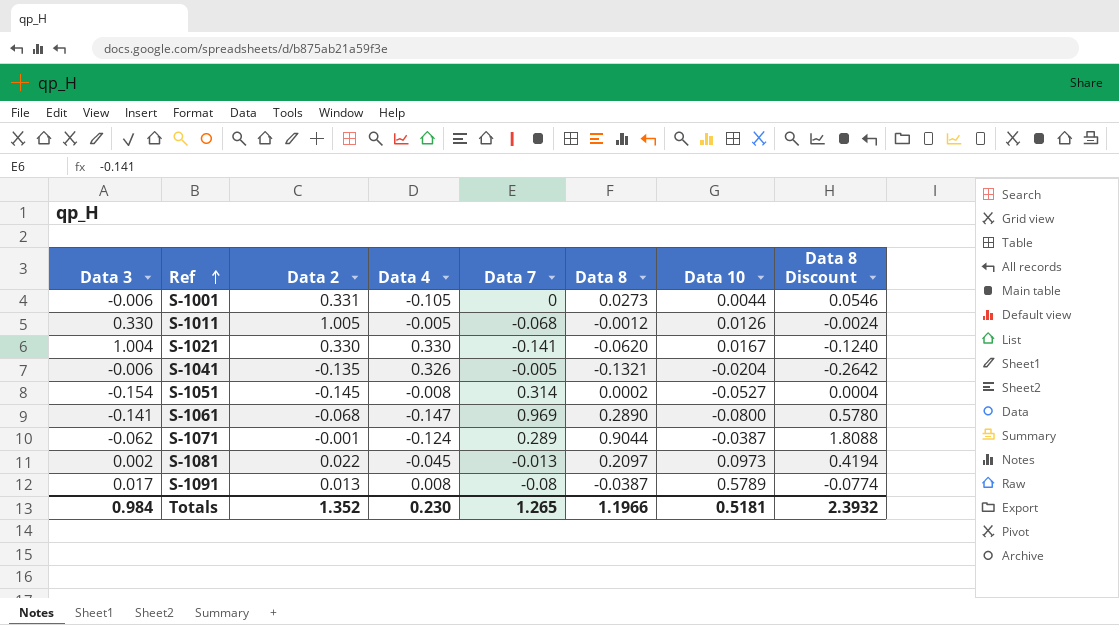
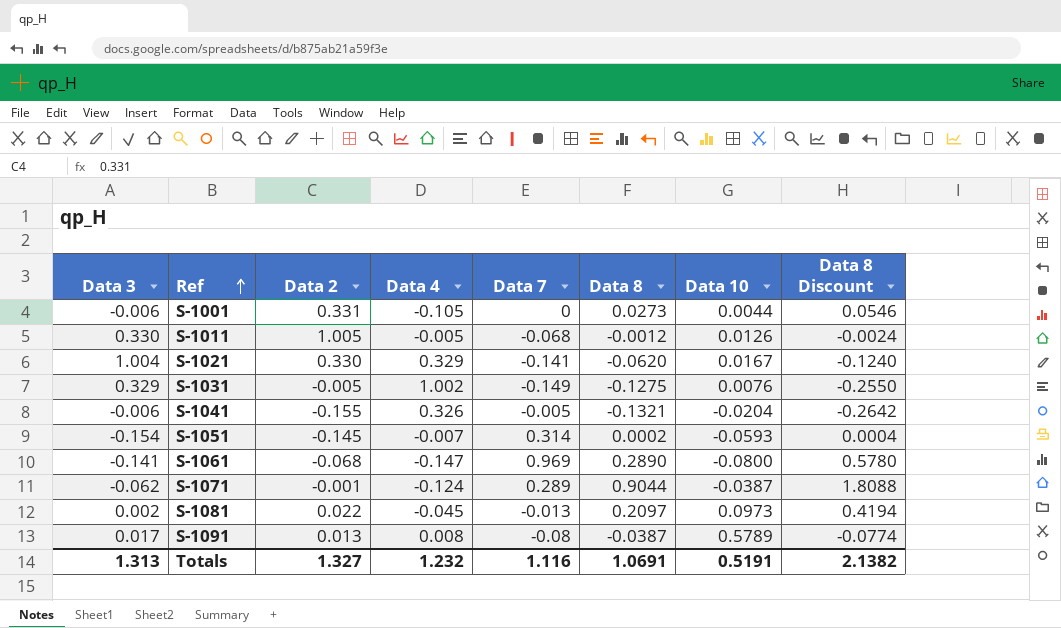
S-1021 | Data 4: 0.330 -> 0.329
row S-1031: none -> 0.329 | -0.005 | 1.002 | -0.149 | -0.1275 | 0.0076 | -0.2550
S-1041 | Data 2: -0.135 -> -0.155
S-1051 | Data 4: -0.008 -> -0.007
S-1051 | Data 10: -0.0527 -> -0.0593
Totals | Data 3: 0.984 -> 1.313
Totals | Data 2: 1.352 -> 1.327
Totals | Data 4: 0.230 -> 1.232
Totals | Data 7: 1.265 -> 1.116
Totals | Data 8: 1.1966 -> 1.0691
Totals | Data 10: 0.5181 -> 0.5191
Totals | Data 8 Discount: 2.3932 -> 2.1382

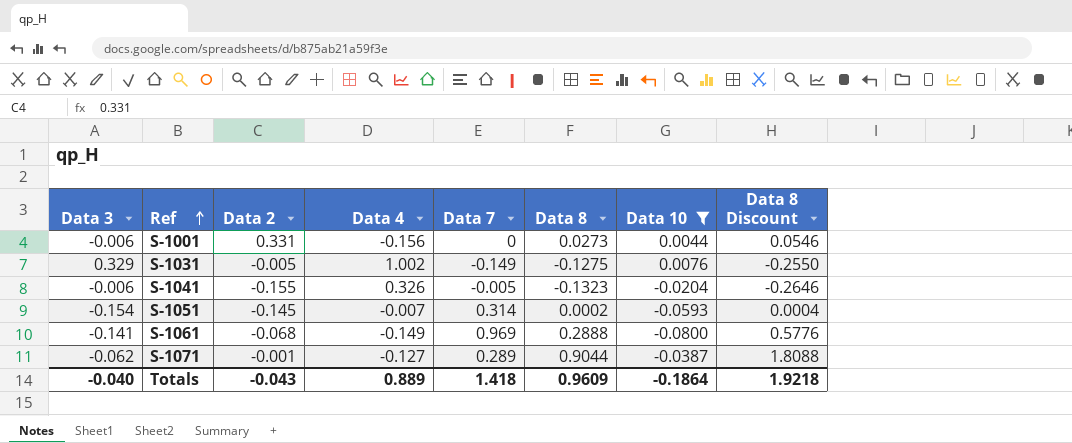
filter: none -> Data 10 <= 0.0076
S-1001 | Data 4: -0.105 -> -0.156
S-1041 | Data 8: -0.1321 -> -0.1323
S-1041 | Data 8 Discount: -0.2642 -> -0.2646
S-1061 | Data 4: -0.147 -> -0.149
S-1061 | Data 8: 0.2890 -> 0.2888
S-1061 | Data 8 Discount: 0.5780 -> 0.5776
S-1071 | Data 4: -0.124 -> -0.127
Totals | Data 3: 1.313 -> -0.040
Totals | Data 2: 1.327 -> -0.043
Totals | Data 4: 1.232 -> 0.889
Totals | Data 7: 1.116 -> 1.418
Totals | Data 8: 1.0691 -> 0.9609
Totals | Data 10: 0.5191 -> -0.1864
Totals | Data 8 Discount: 2.1382 -> 1.9218

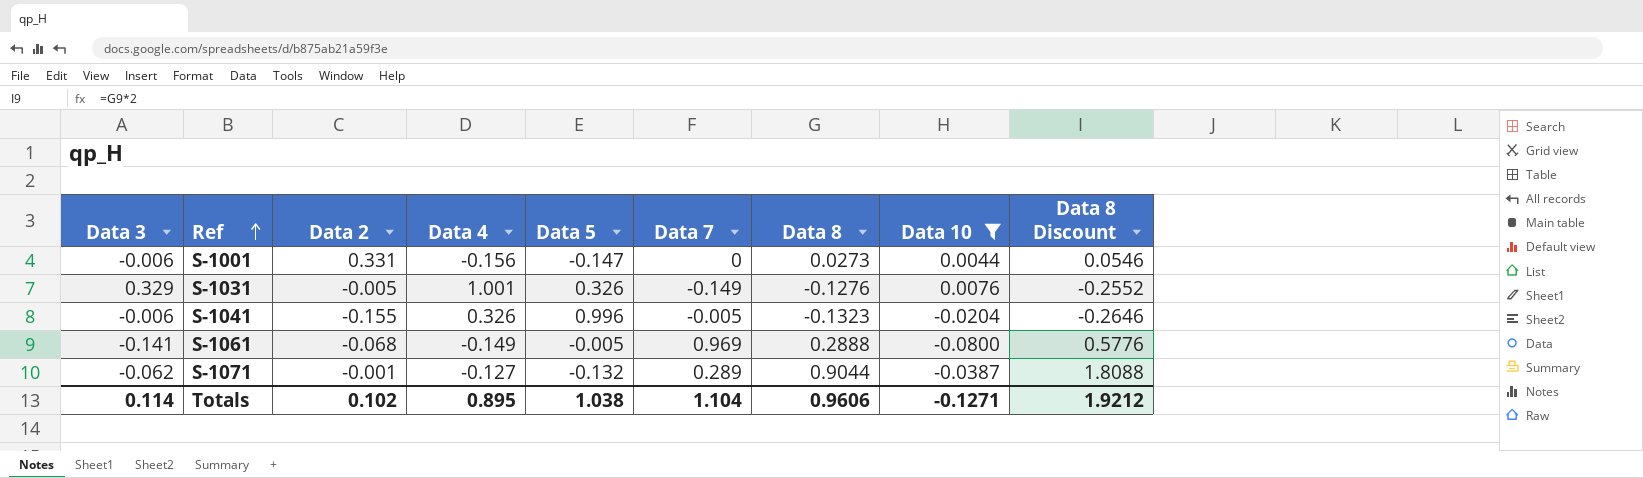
column Data 5 | position: none -> 5
row S-1051: -0.154 | -0.145 | -0.007 | 0.314 | 0.0002 | -0.0593 | 0.0004 -> none
S-1031 | Data 4: 1.002 -> 1.001
S-1031 | Data 8: -0.1275 -> -0.1276
S-1031 | Data 8 Discount: -0.2550 -> -0.2552
Totals | Data 3: -0.040 -> 0.114
Totals | Data 2: -0.043 -> 0.102
Totals | Data 4: 0.889 -> 0.895
Totals | Data 7: 1.418 -> 1.104
Totals | Data 8: 0.9609 -> 0.9606
Totals | Data 10: -0.1864 -> -0.1271
Totals | Data 8 Discount: 1.9218 -> 1.9212

